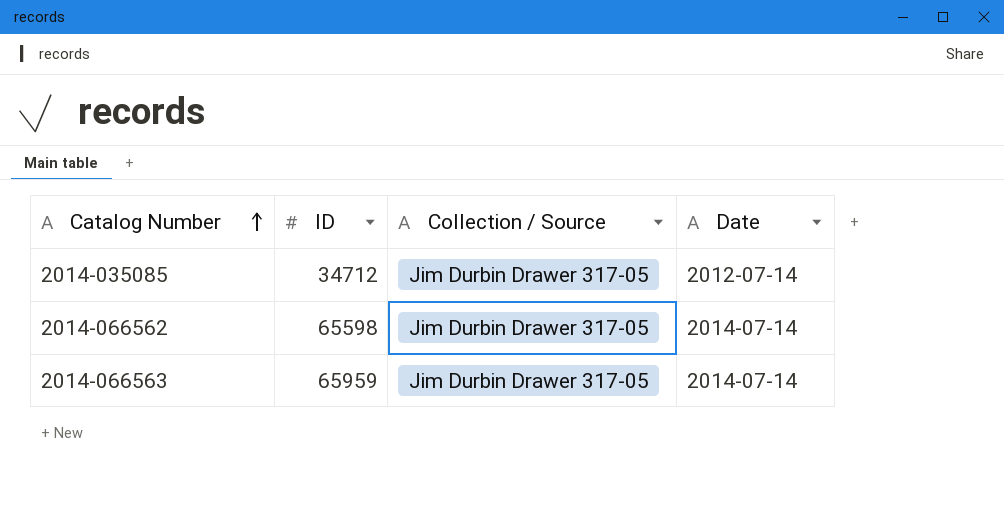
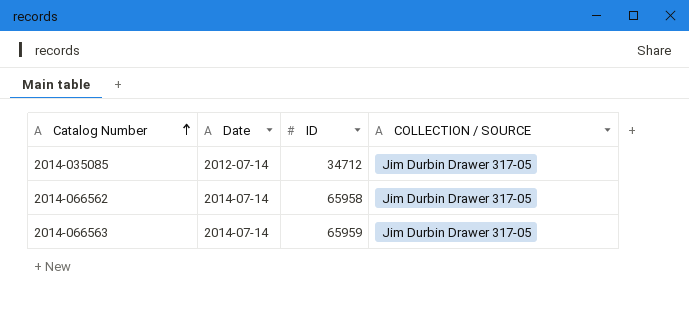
column Date | position: 4 -> 2
column name: Collection / Source -> COLLECTION / SOURCE
2014-066562 | ID: 65598 -> 65958

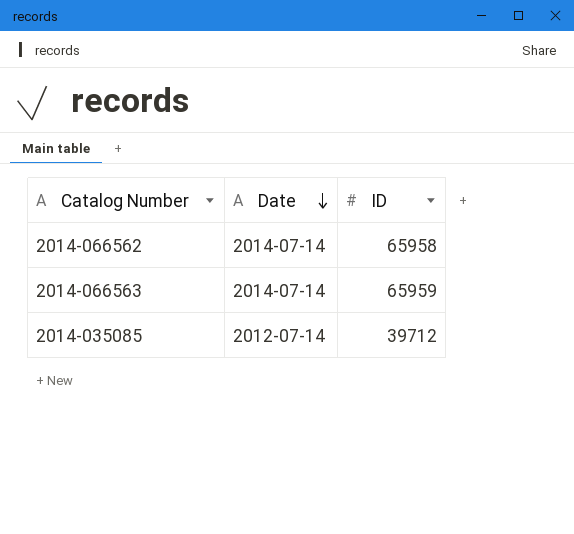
row order: Catalog Number ascending -> Date descending
column COLLECTION / SOURCE | position: 4 -> none
2014-035085 | ID: 34712 -> 39712

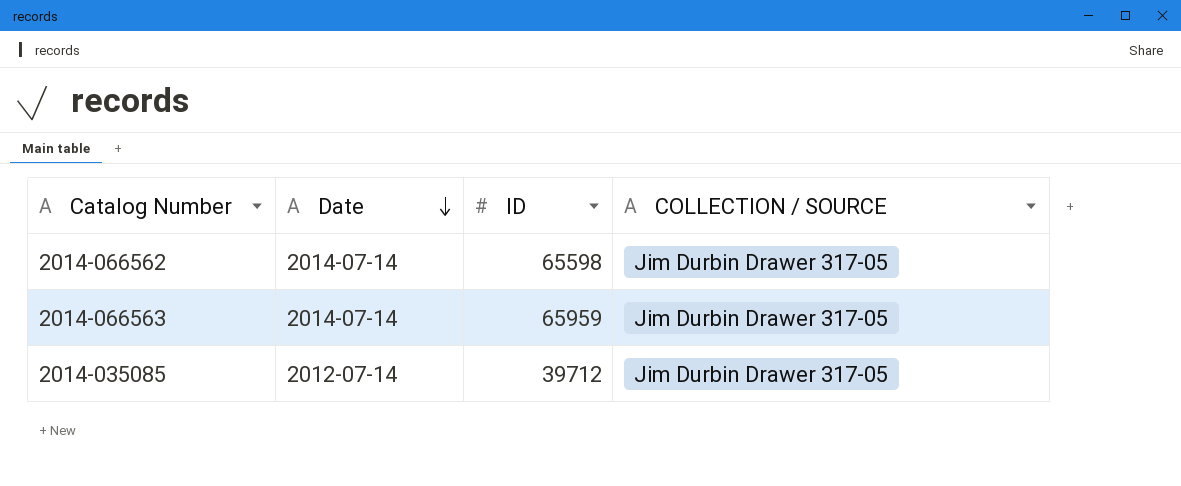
column COLLECTION / SOURCE | position: none -> 4
2014-066562 | ID: 65958 -> 65598

